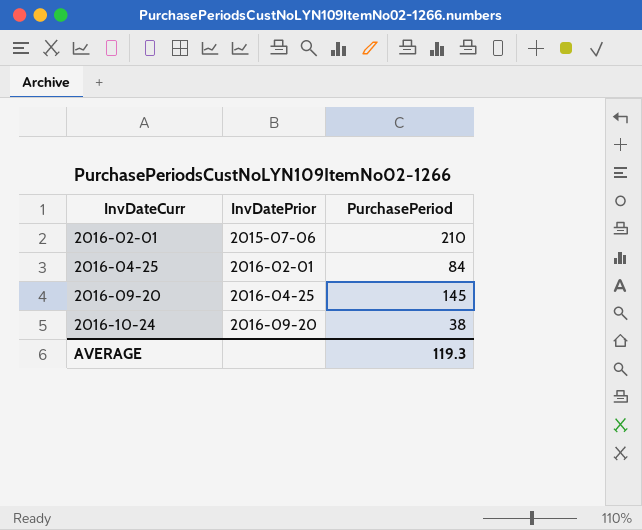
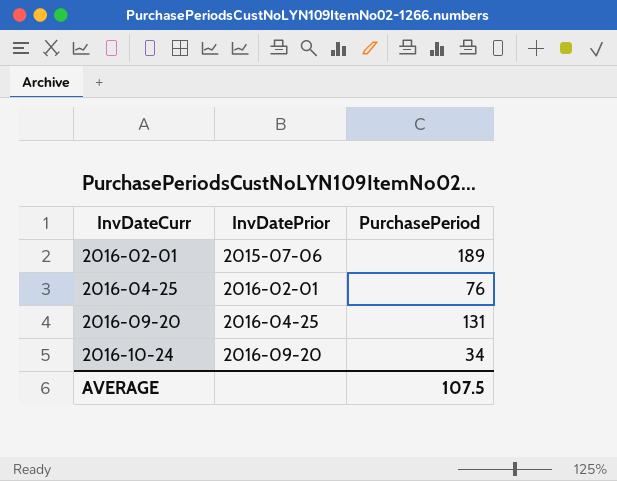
2016-02-01 | PurchasePeriod: 210 -> 189
2016-04-25 | PurchasePeriod: 84 -> 76
2016-09-20 | PurchasePeriod: 145 -> 131
2016-10-24 | PurchasePeriod: 38 -> 34
AVERAGE | PurchasePeriod: 119.3 -> 107.5

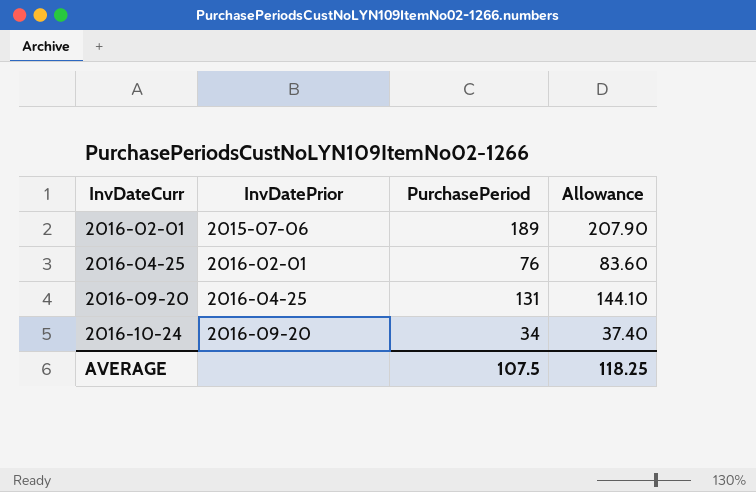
column Allowance | formula: none -> [PurchasePeriod] * 1.1

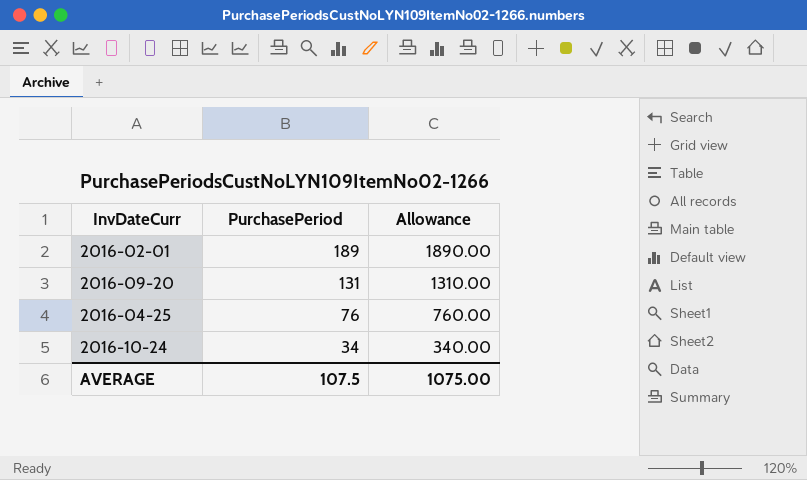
row order: InvDateCurr ascending -> PurchasePeriod descending
column InvDatePrior | position: 2 -> none
column Allowance | formula: [PurchasePeriod] * 1.1 -> [PurchasePeriod] * 10
AVERAGE | Allowance: 118.25 -> 1075.00

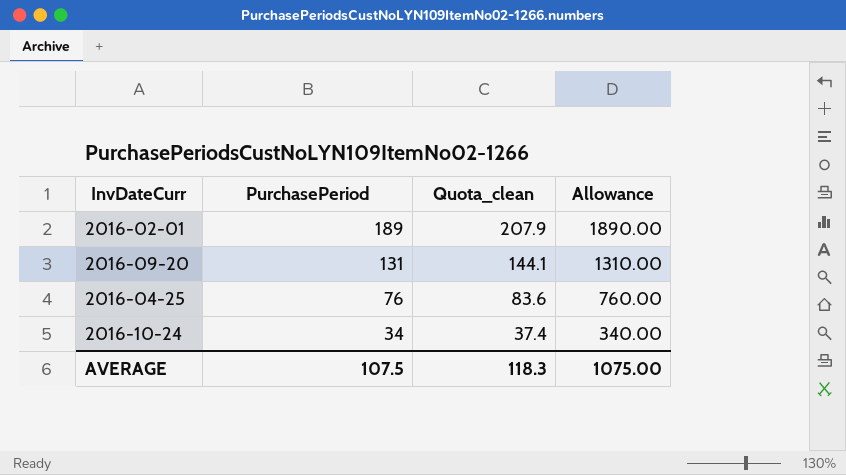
column Quota_clean | formula: none -> [PurchasePeriod] * 1.1

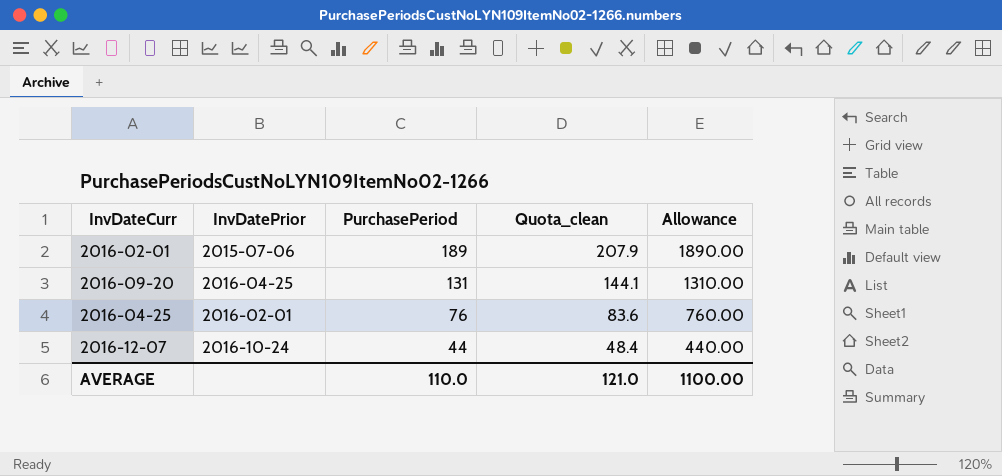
column InvDatePrior | position: none -> 2
row 2016-10-24: 34 | 37.4 | 340.00 -> none
row 2016-12-07: none -> 2016-10-24 | 44 | 48.4 | 440.00
AVERAGE | PurchasePeriod: 107.5 -> 110.0
AVERAGE | Quota_clean: 118.3 -> 121.0
AVERAGE | Allowance: 1075.00 -> 1100.00

